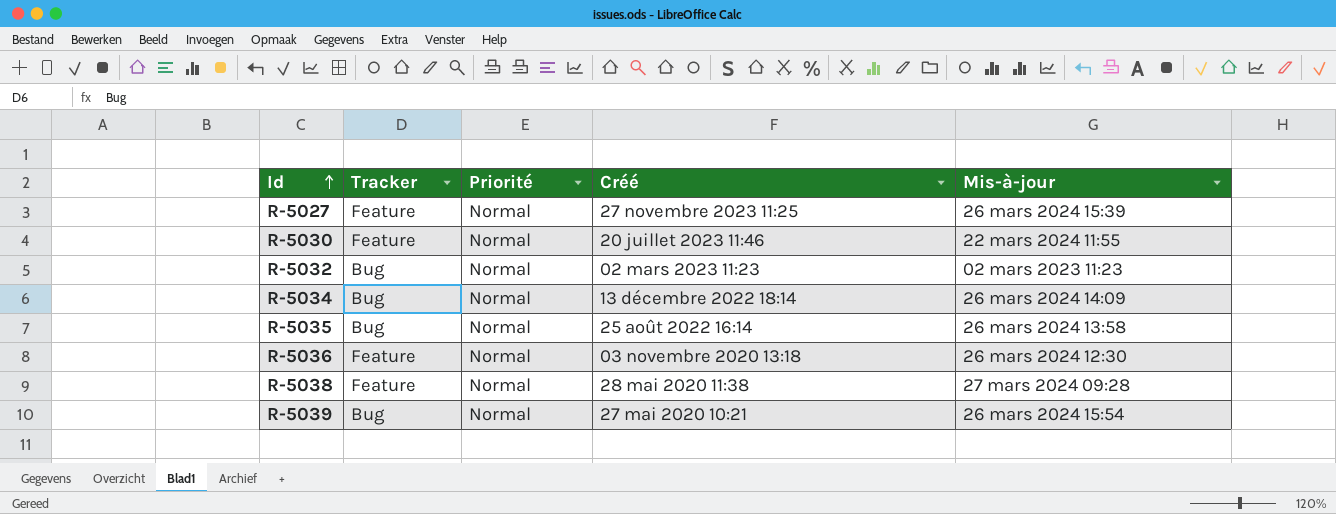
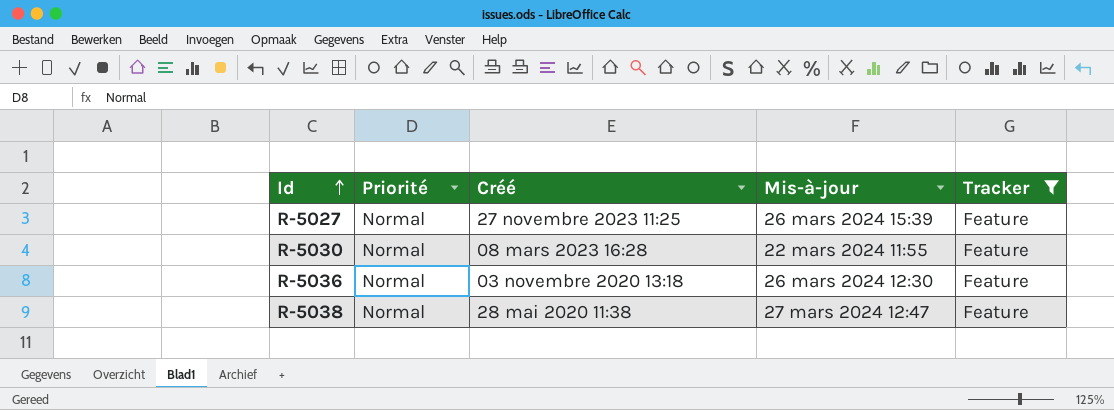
filter: none -> Tracker = Feature
column Tracker | position: 2 -> 5
R-5030 | Créé: 20 juillet 2023 11:46 -> 08 mars 2023 16:28
R-5038 | Mis-à-jour: 27 mars 2024 09:28 -> 27 mars 2024 12:47

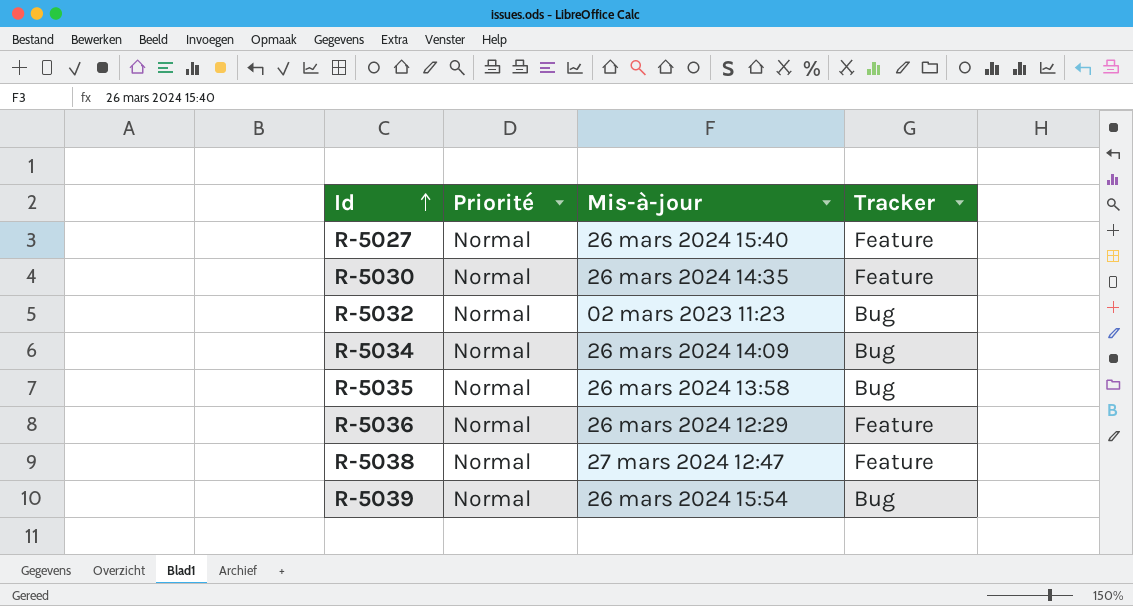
filter: Tracker = Feature -> none
column Créé | position: 3 -> none
R-5027 | Mis-à-jour: 26 mars 2024 15:39 -> 26 mars 2024 15:40
R-5030 | Mis-à-jour: 22 mars 2024 11:55 -> 26 mars 2024 14:35
R-5036 | Mis-à-jour: 26 mars 2024 12:30 -> 26 mars 2024 12:29

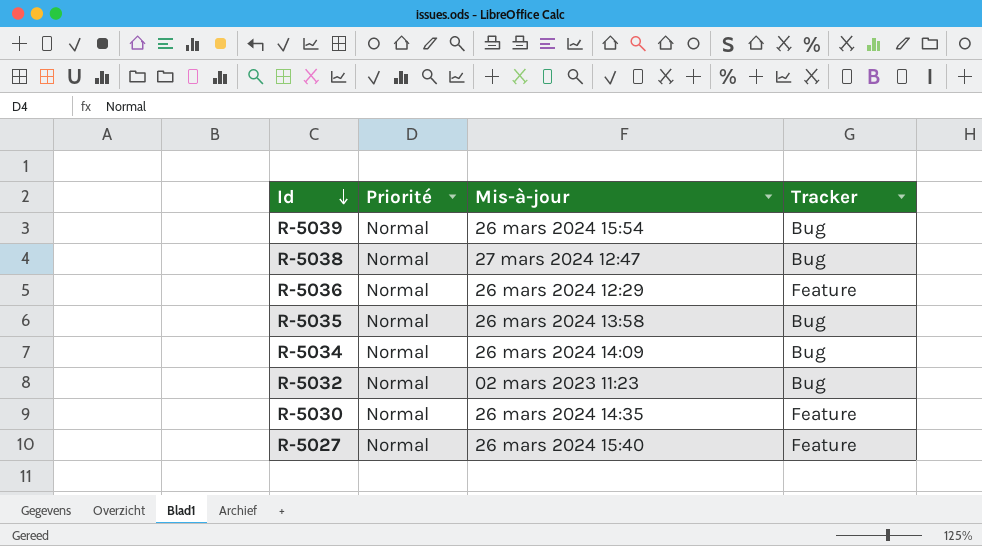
row order: Id ascending -> Id descending
R-5038 | Tracker: Feature -> Bug

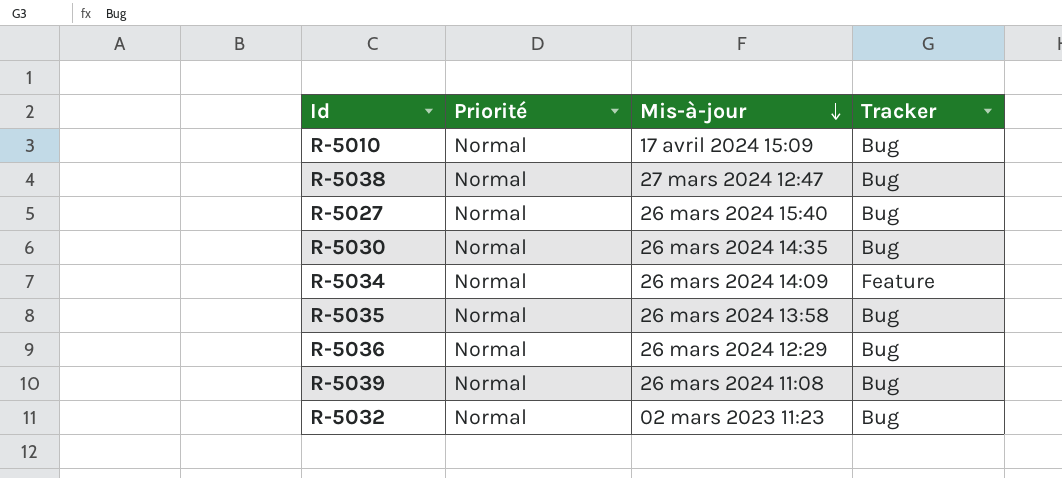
row order: Id descending -> Mis-à-jour descending
row R-5010: none -> Normal | 17 avril 2024 15:09 | Bug
R-5027 | Tracker: Feature -> Bug
R-5030 | Tracker: Feature -> Bug
R-5034 | Tracker: Bug -> Feature
R-5036 | Tracker: Feature -> Bug
R-5039 | Mis-à-jour: 26 mars 2024 15:54 -> 26 mars 2024 11:08

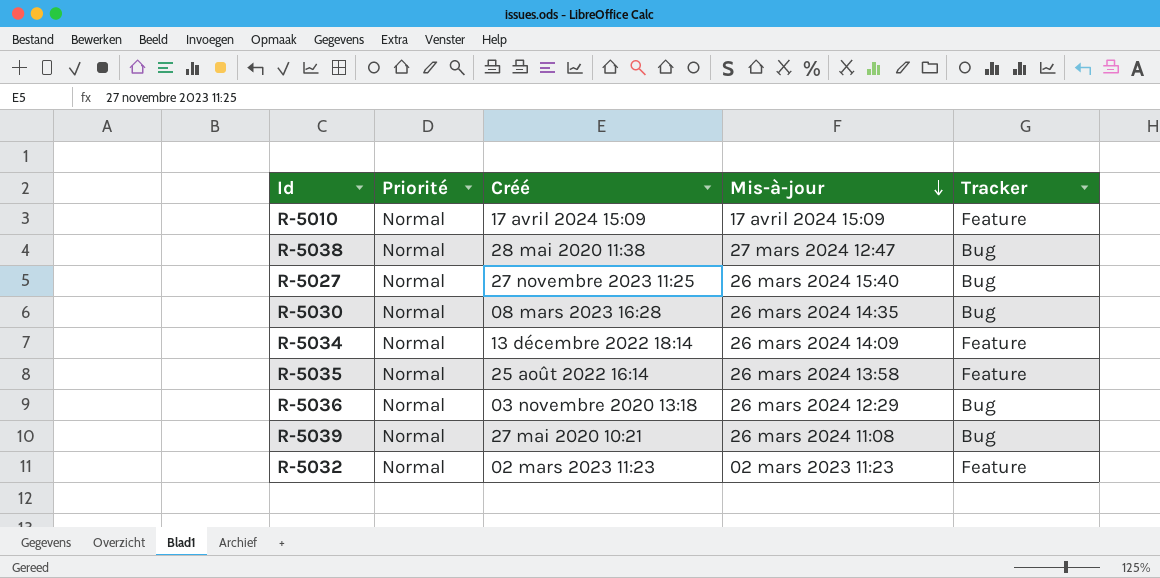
column Créé | position: none -> 3
R-5010 | Tracker: Bug -> Feature
R-5035 | Tracker: Bug -> Feature
R-5032 | Tracker: Bug -> Feature

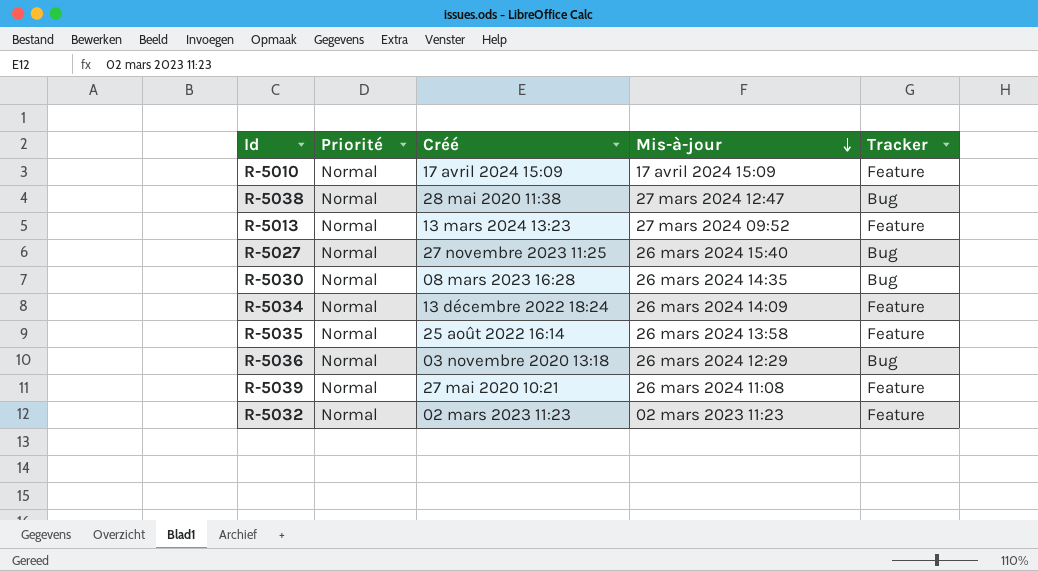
row R-5013: none -> Normal | 13 mars 2024 13:23 | 27 mars 2024 09:52 | Feature
R-5034 | Créé: 13 décembre 2022 18:14 -> 13 décembre 2022 18:24
R-5039 | Tracker: Bug -> Feature

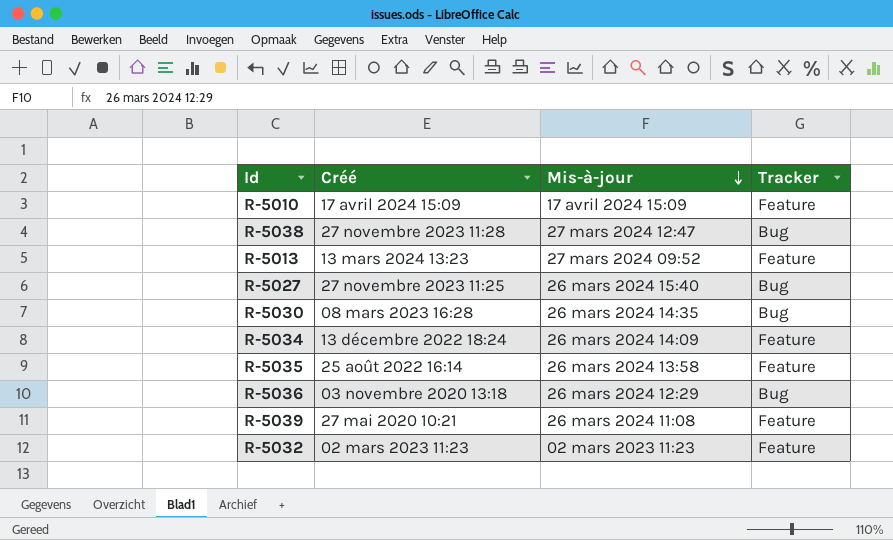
column Priorité | position: 2 -> none
R-5038 | Créé: 28 mai 2020 11:38 -> 27 novembre 2023 11:28

